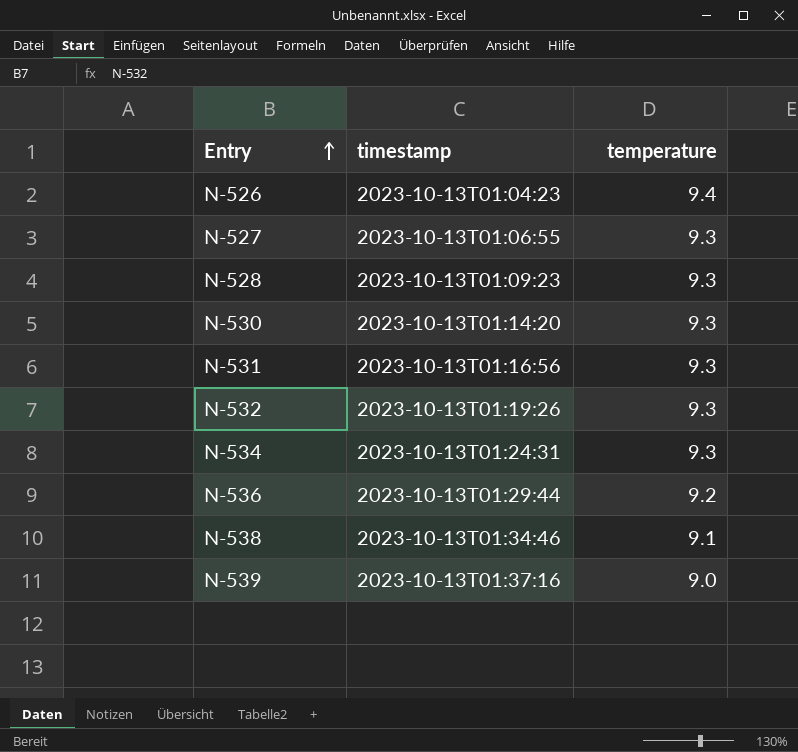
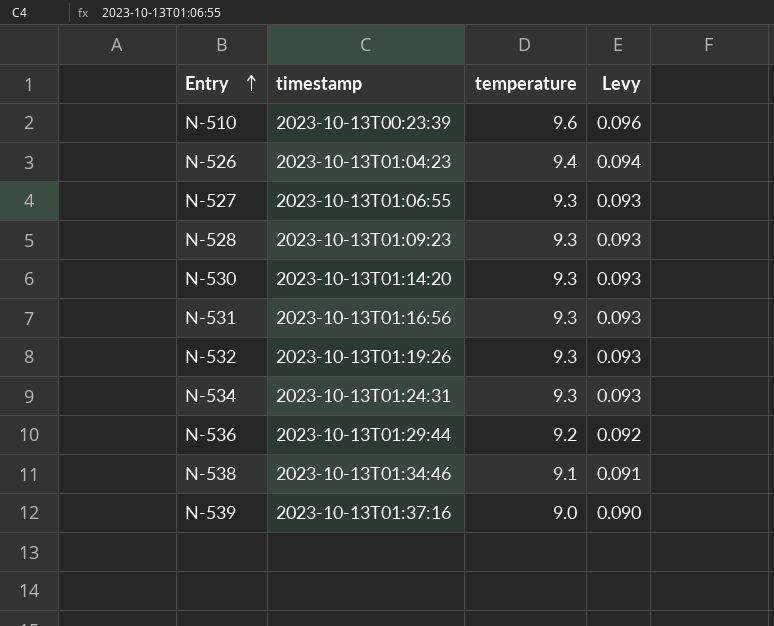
column Levy | formula: none -> [temperature] * 0.01
row N-510: none -> 2023-10-13T00:23:39 | 9.6 | 0.096

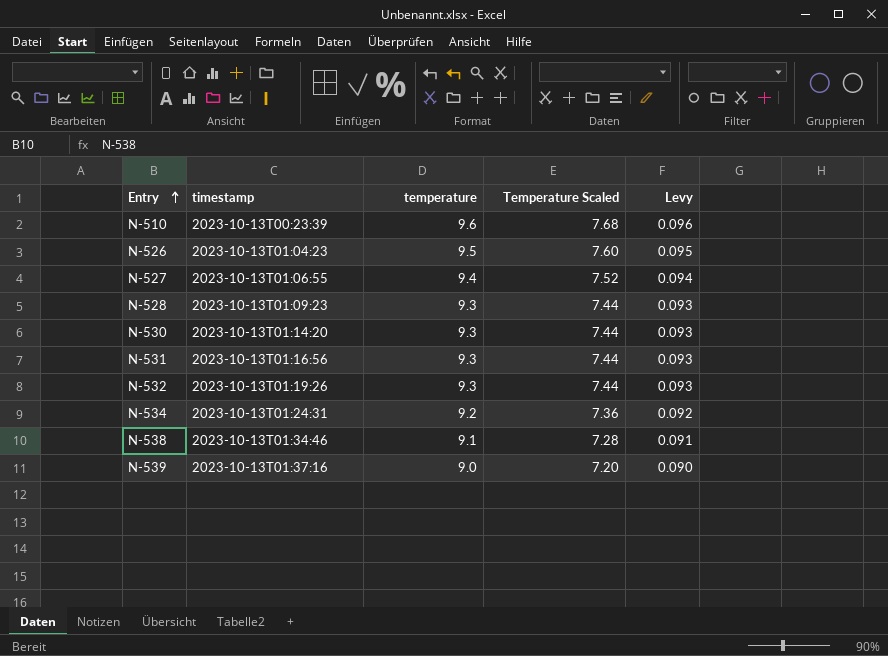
column Temperature Scaled | formula: none -> [temperature] * 0.8
row N-536: 2023-10-13T01:29:44 | 9.2 | 0.092 -> none
N-526 | temperature: 9.4 -> 9.5
N-526 | Levy: 0.094 -> 0.095
N-527 | temperature: 9.3 -> 9.4
N-527 | Levy: 0.093 -> 0.094
N-534 | temperature: 9.3 -> 9.2
N-534 | Levy: 0.093 -> 0.092

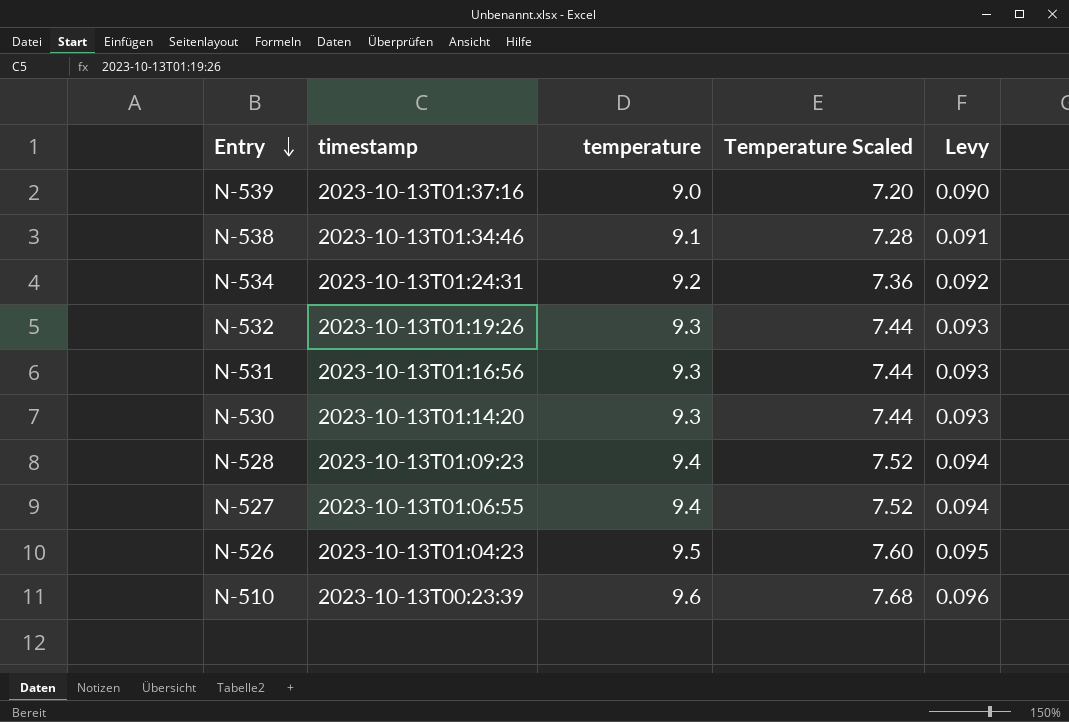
row order: Entry ascending -> Entry descending
N-528 | temperature: 9.3 -> 9.4
N-528 | Temperature Scaled: 7.44 -> 7.52
N-528 | Levy: 0.093 -> 0.094

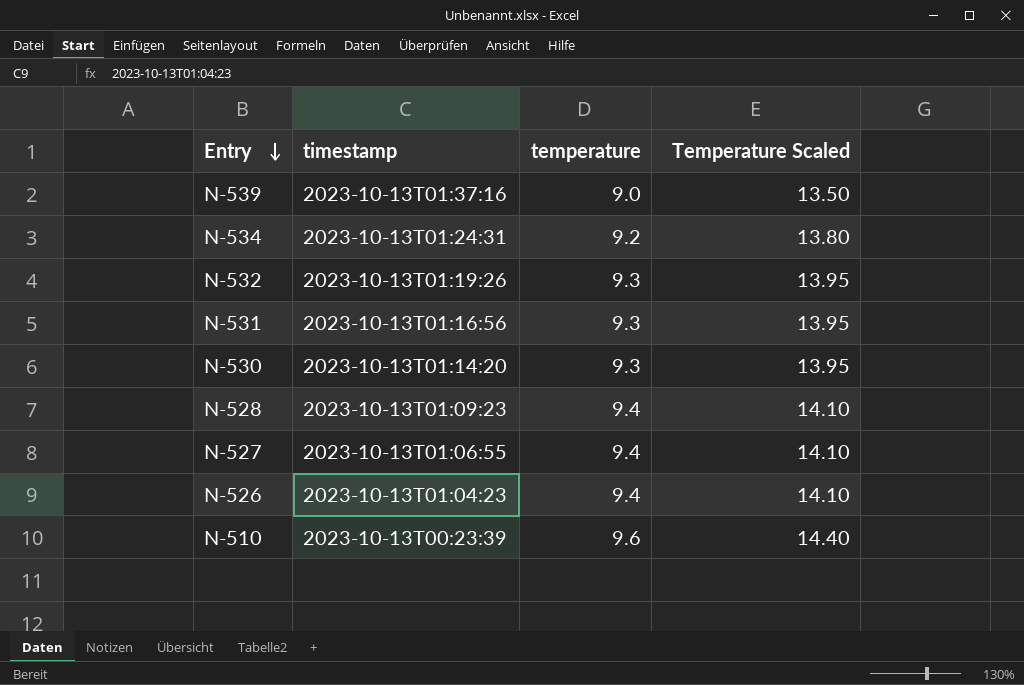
column Levy | formula: [temperature] * 0.01 -> none
column Temperature Scaled | formula: [temperature] * 0.8 -> [temperature] * 1.5
row N-538: 2023-10-13T01:34:46 | 9.1 | 7.28 | 0.091 -> none
N-526 | temperature: 9.5 -> 9.4

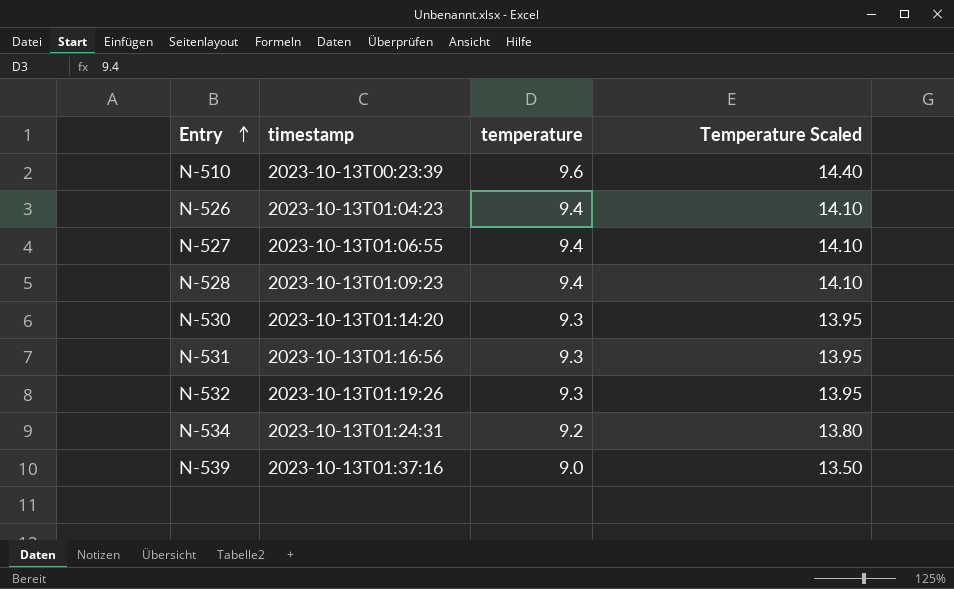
row order: Entry descending -> Entry ascending

